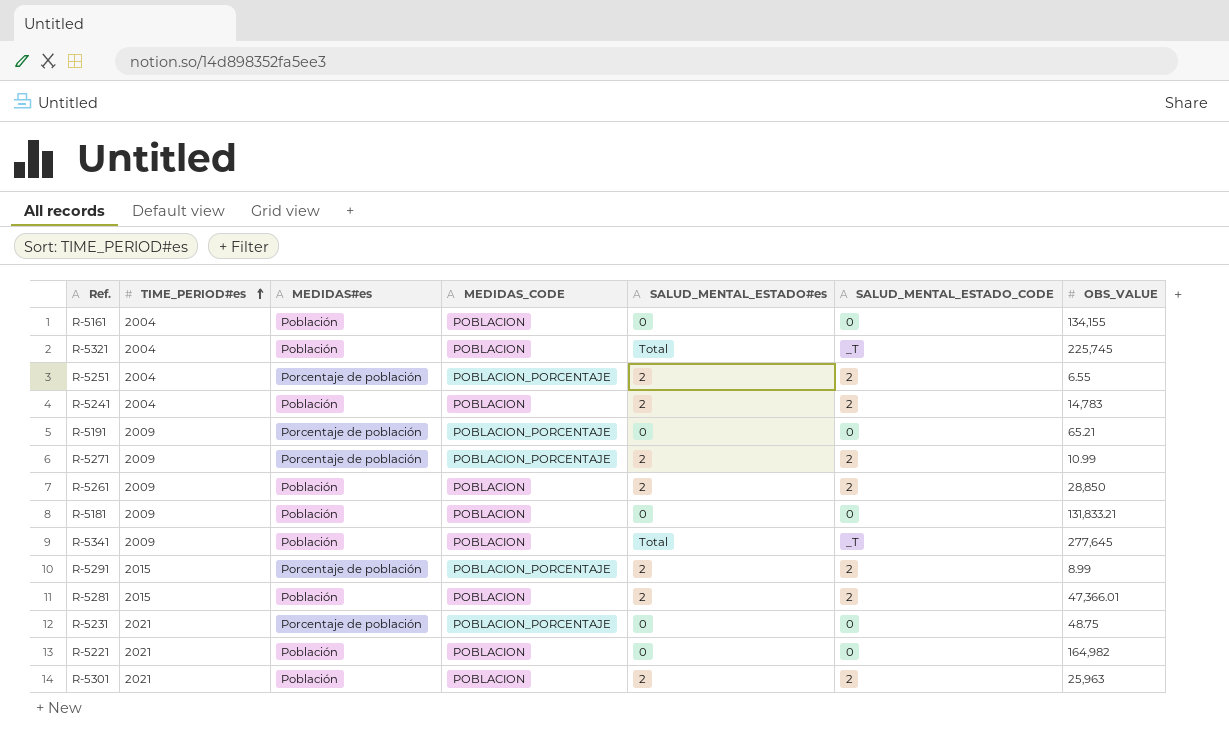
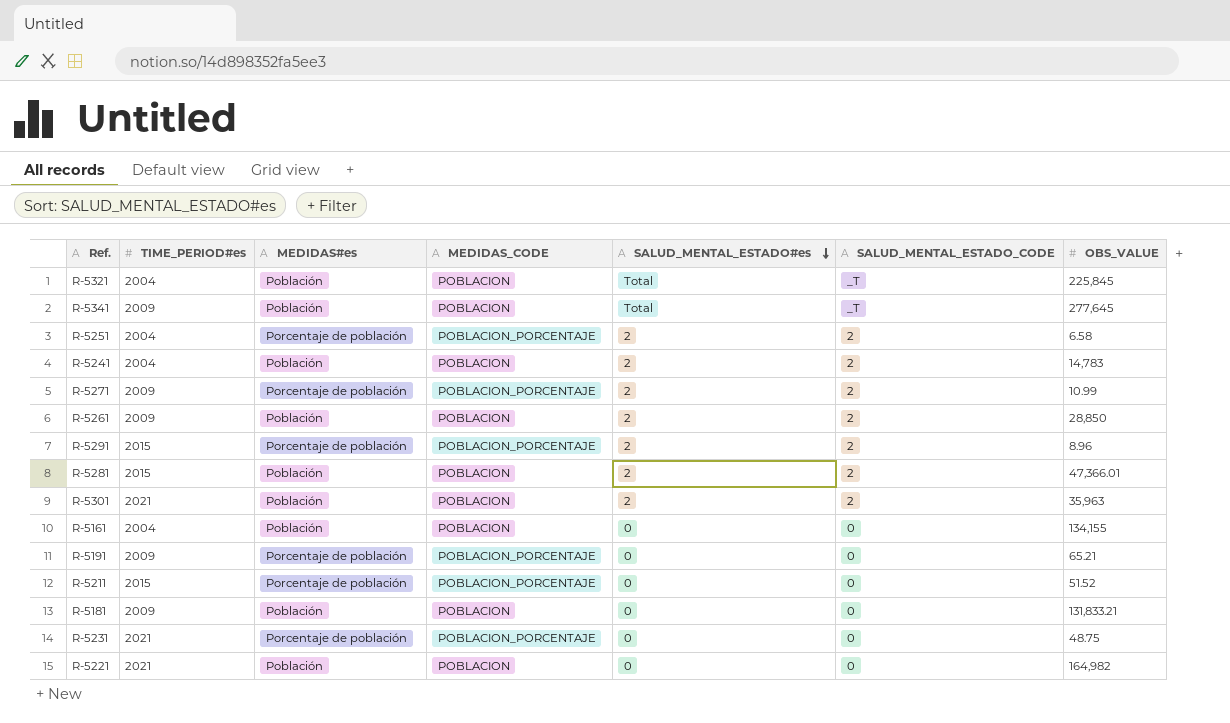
row order: TIME_PERIOD#es ascending -> SALUD_MENTAL_ESTADO#es descending
R-5321 | OBS_VALUE: 225,745 -> 225,845
R-5251 | OBS_VALUE: 6.55 -> 6.58
R-5291 | OBS_VALUE: 8.99 -> 8.96
R-5301 | OBS_VALUE: 25,963 -> 35,963
row R-5211: none -> 2015 | Porcentaje de población | POBLACION_PORCENTAJE | 0 | 0 | 51.52

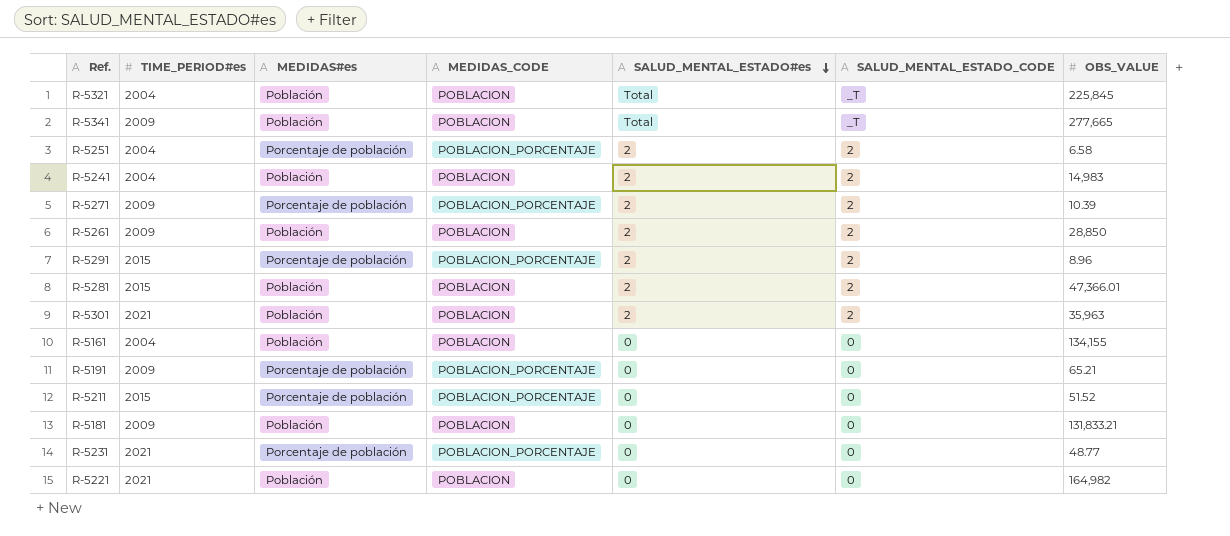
R-5341 | OBS_VALUE: 277,645 -> 277,665
R-5241 | OBS_VALUE: 14,783 -> 14,983
R-5271 | OBS_VALUE: 10.99 -> 10.39
R-5231 | OBS_VALUE: 48.75 -> 48.77

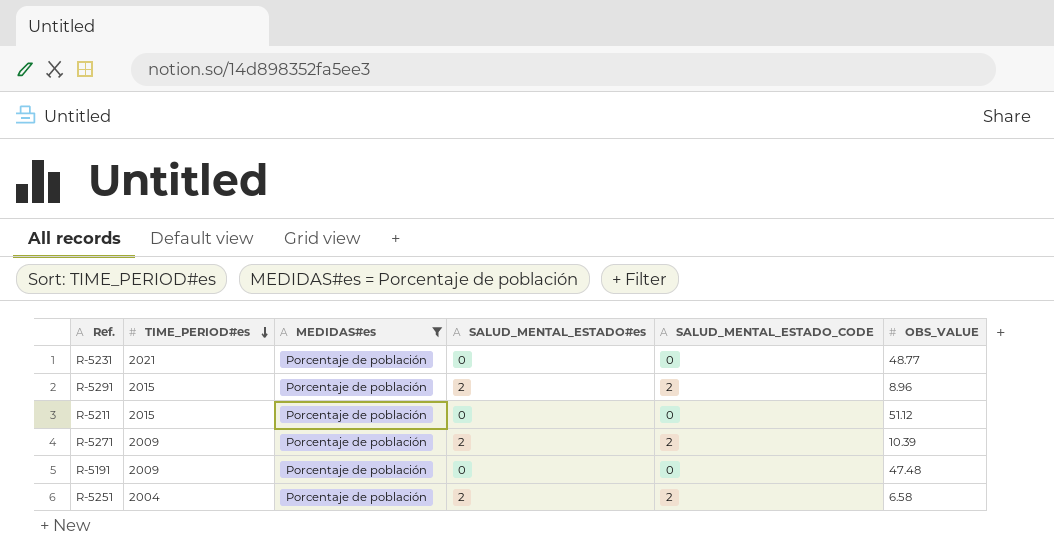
filter: none -> MEDIDAS#es = Porcentaje de población
row order: SALUD_MENTAL_ESTADO#es descending -> TIME_PERIOD#es descending
column MEDIDAS_CODE | position: 4 -> none
R-5211 | OBS_VALUE: 51.52 -> 51.12
R-5191 | OBS_VALUE: 65.21 -> 47.48

